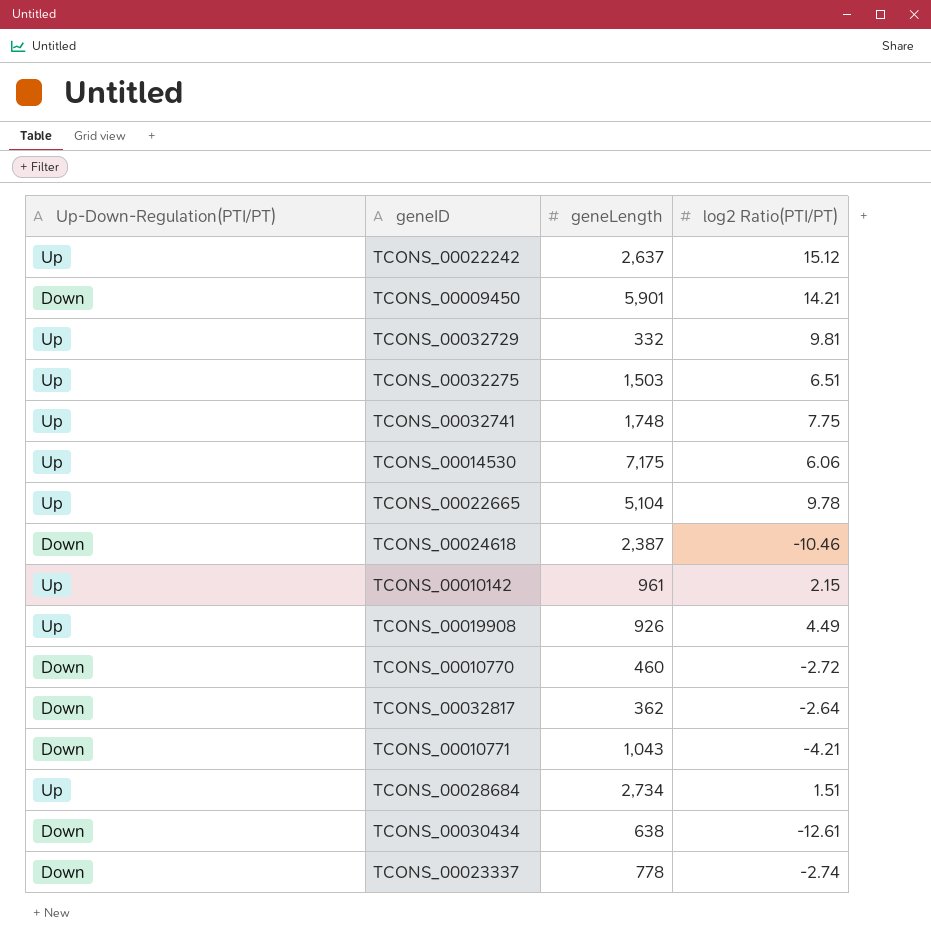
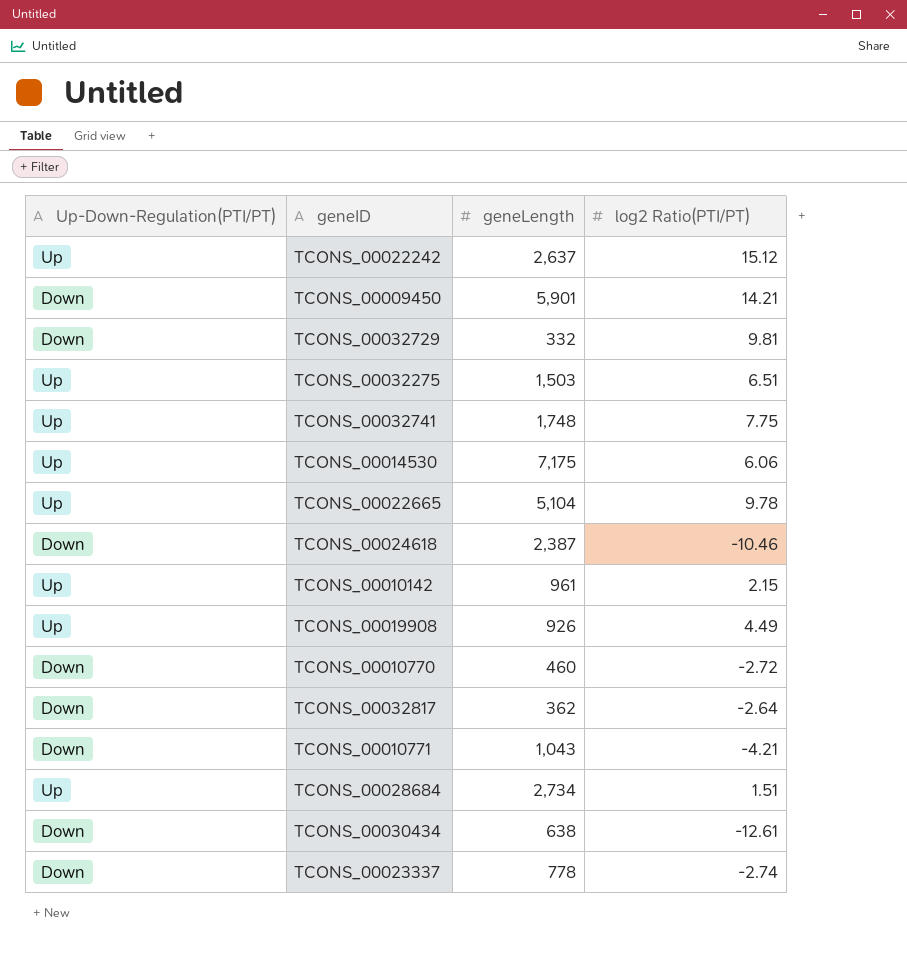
TCONS_00032729 | Up-Down-Regulation(PTI/PT): Up -> Down

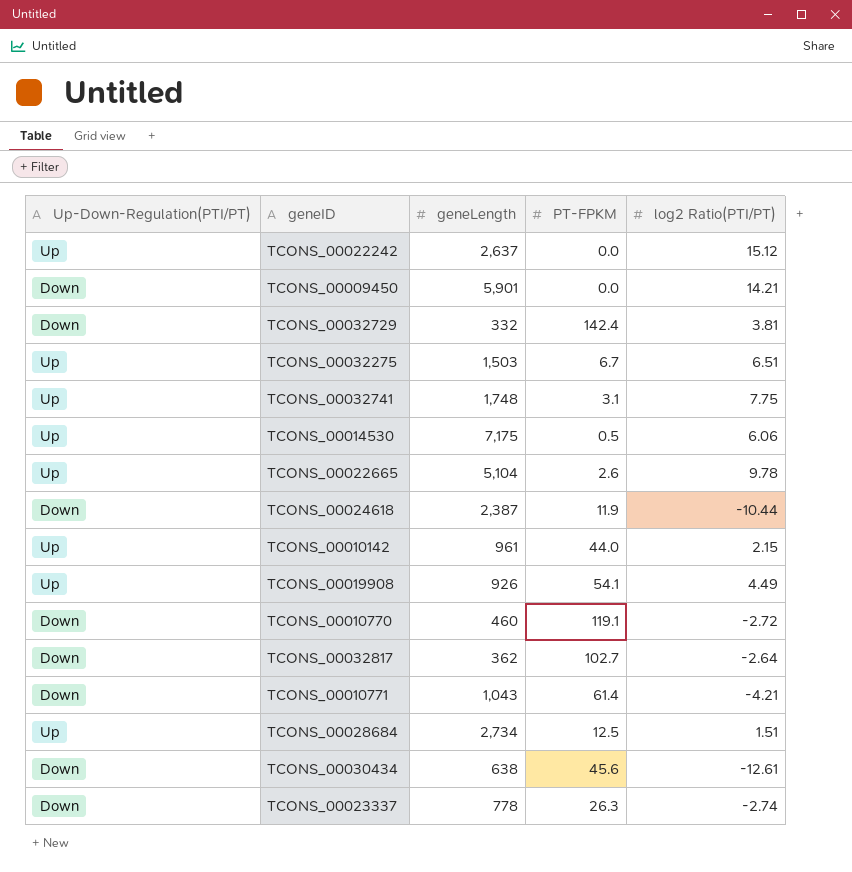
column PT-FPKM | position: none -> 4
TCONS_00032729 | log2 Ratio(PTI/PT): 9.81 -> 3.81
TCONS_00024618 | log2 Ratio(PTI/PT): -10.46 -> -10.44

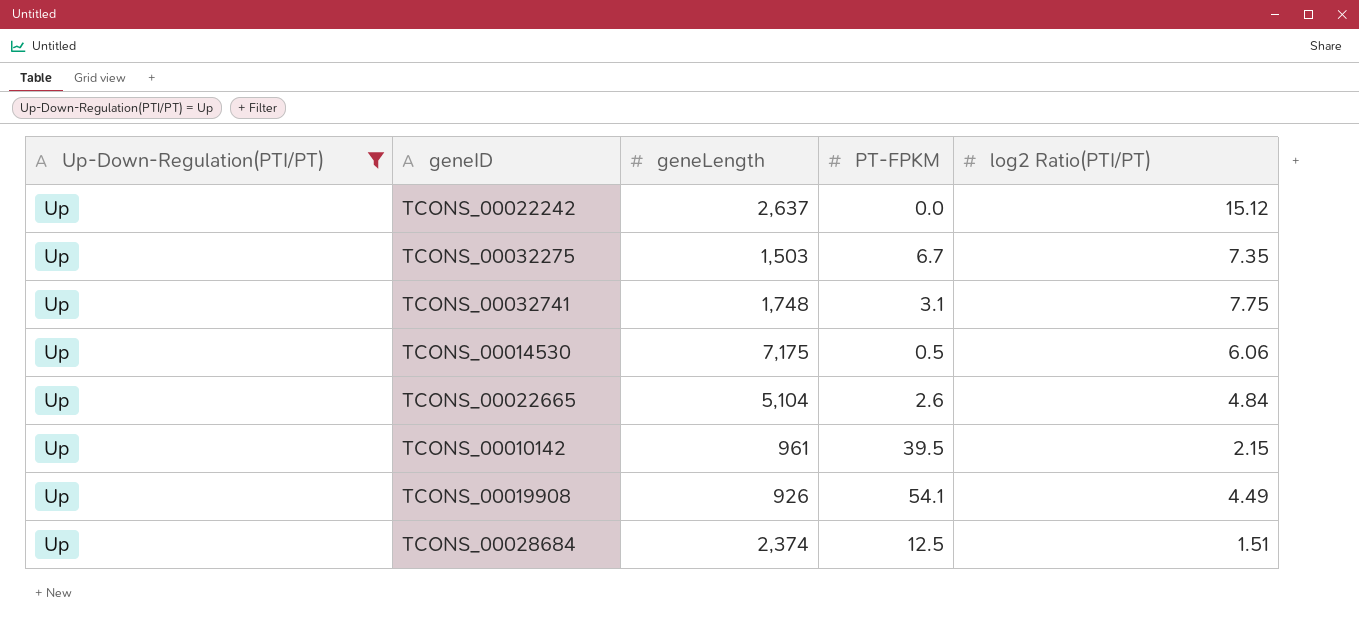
filter: none -> Up-Down-Regulation(PTI/PT) = Up
TCONS_00032275 | log2 Ratio(PTI/PT): 6.51 -> 7.35
TCONS_00022665 | log2 Ratio(PTI/PT): 9.78 -> 4.84
TCONS_00010142 | PT-FPKM: 44.0 -> 39.5
TCONS_00028684 | geneLength: 2,734 -> 2,374

